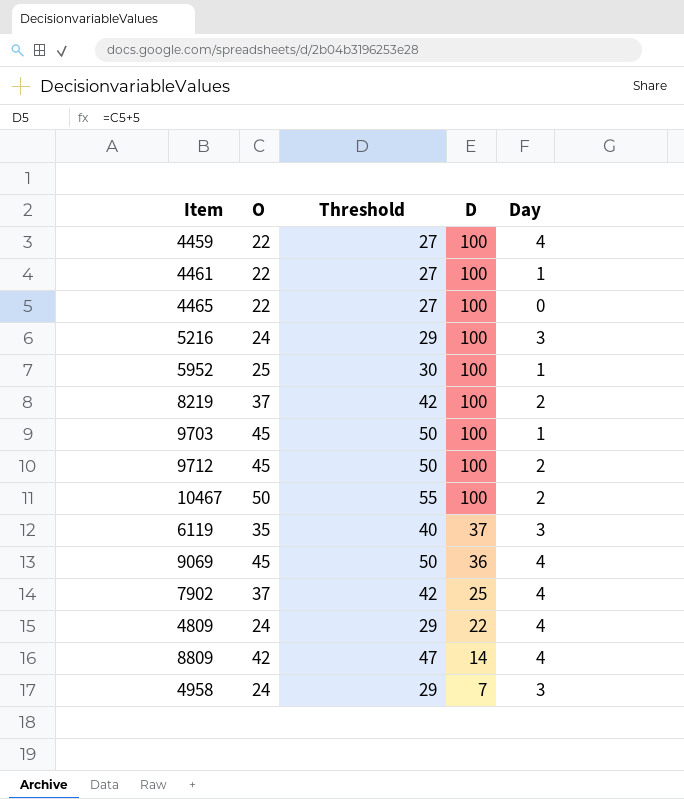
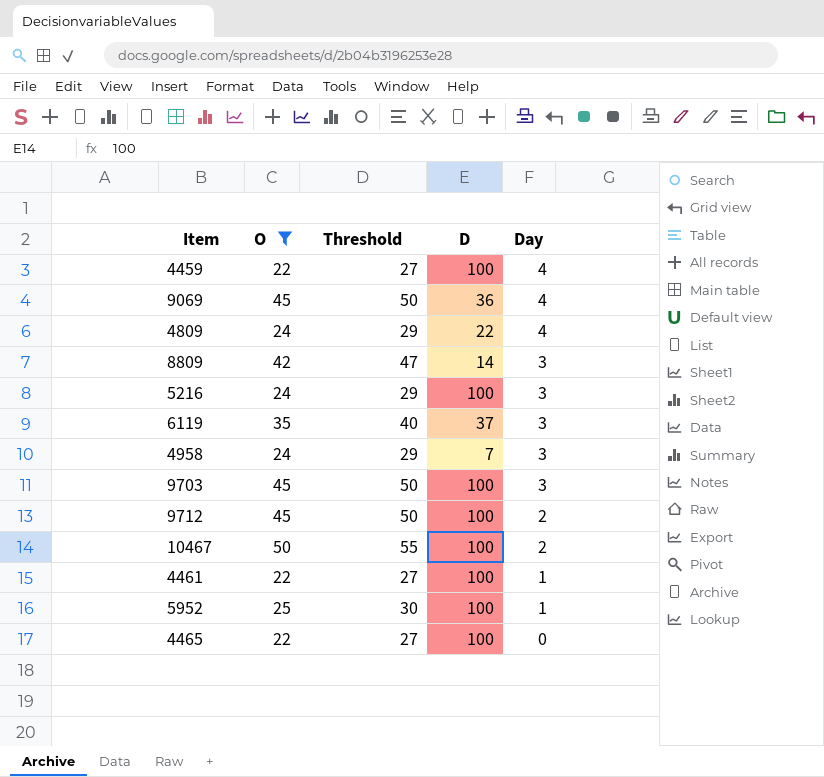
filter: none -> O != 37
row order: D descending -> Day descending
8809 | Day: 4 -> 3
9703 | Day: 1 -> 3

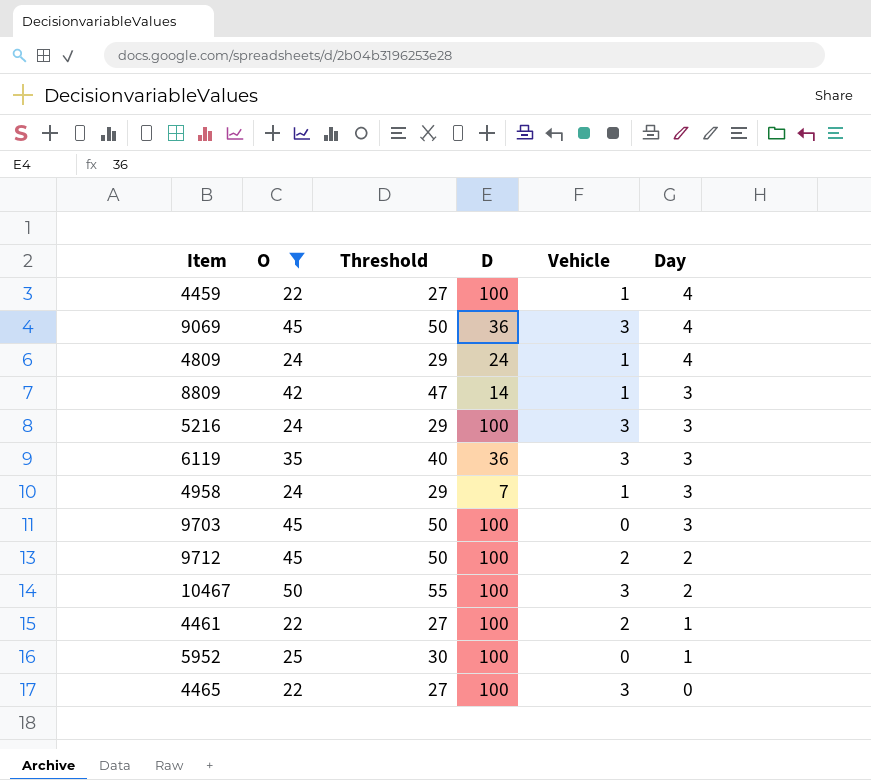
column Vehicle | position: none -> 5
4809 | D: 22 -> 24
6119 | D: 37 -> 36

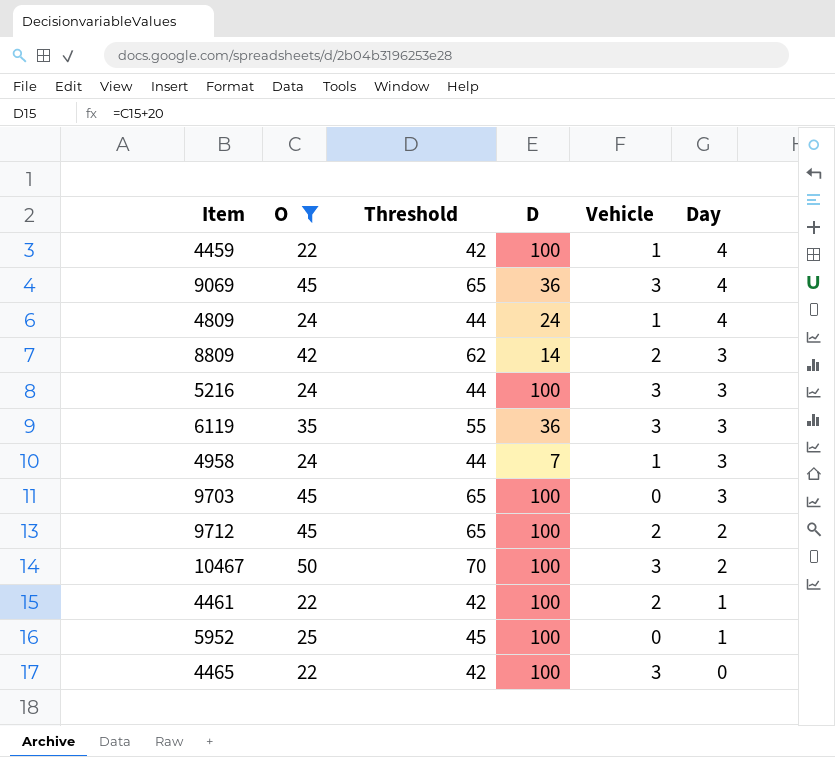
column Threshold | formula: [O] + 5 -> [O] + 20
8809 | Vehicle: 1 -> 2

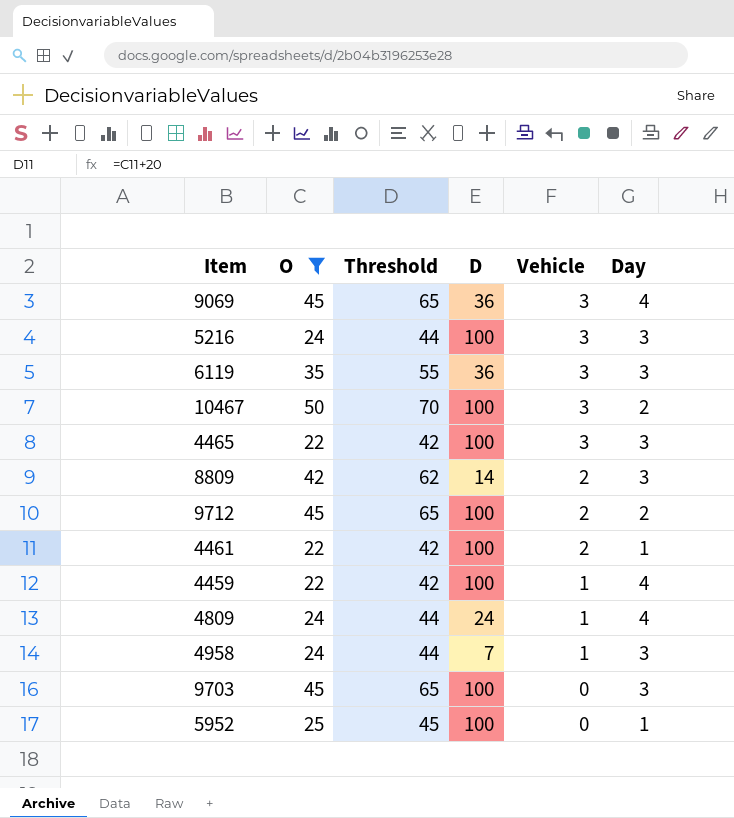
row order: Day descending -> Vehicle descending
4465 | Day: 0 -> 3

